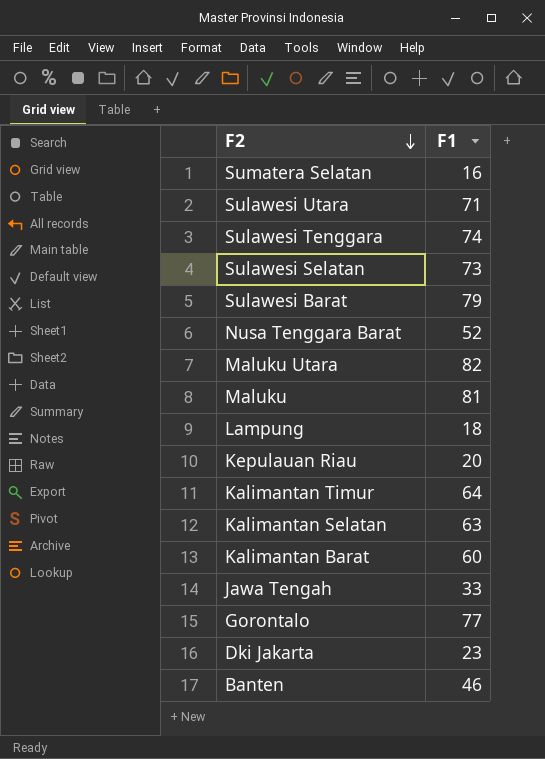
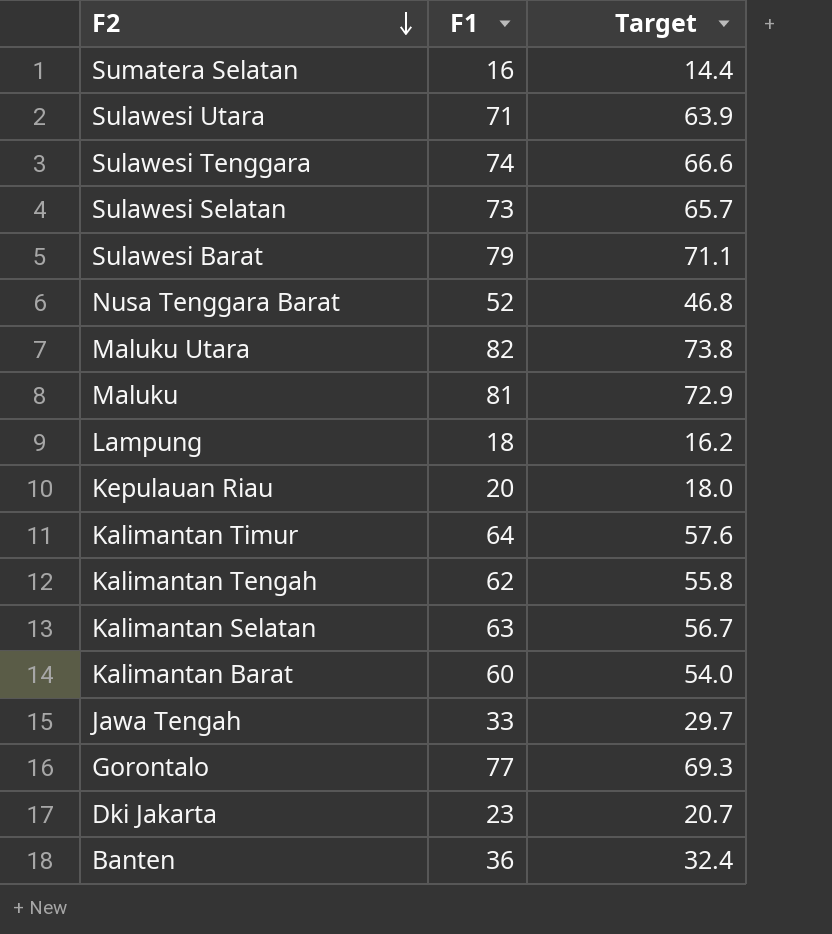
column Target | formula: none -> [F1] * 0.9
row Kalimantan Tengah: none -> 62 | 55.8
Banten | F1: 46 -> 36

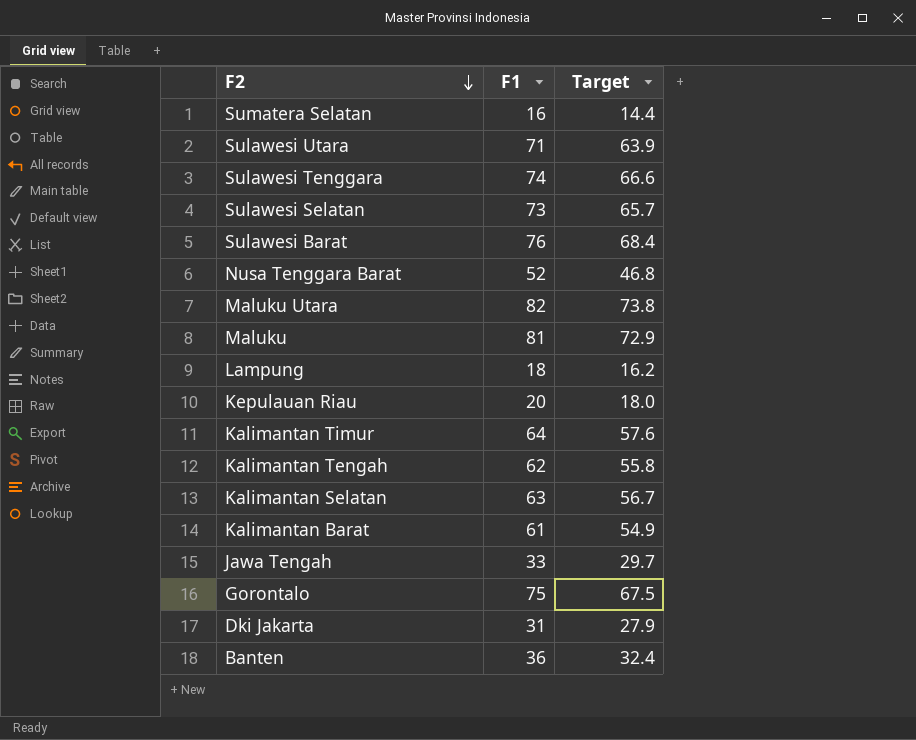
Sulawesi Barat | F1: 79 -> 76
Sulawesi Barat | Target: 71.1 -> 68.4
Kalimantan Barat | F1: 60 -> 61
Kalimantan Barat | Target: 54.0 -> 54.9
Gorontalo | F1: 77 -> 75
Gorontalo | Target: 69.3 -> 67.5
Dki Jakarta | F1: 23 -> 31
Dki Jakarta | Target: 20.7 -> 27.9

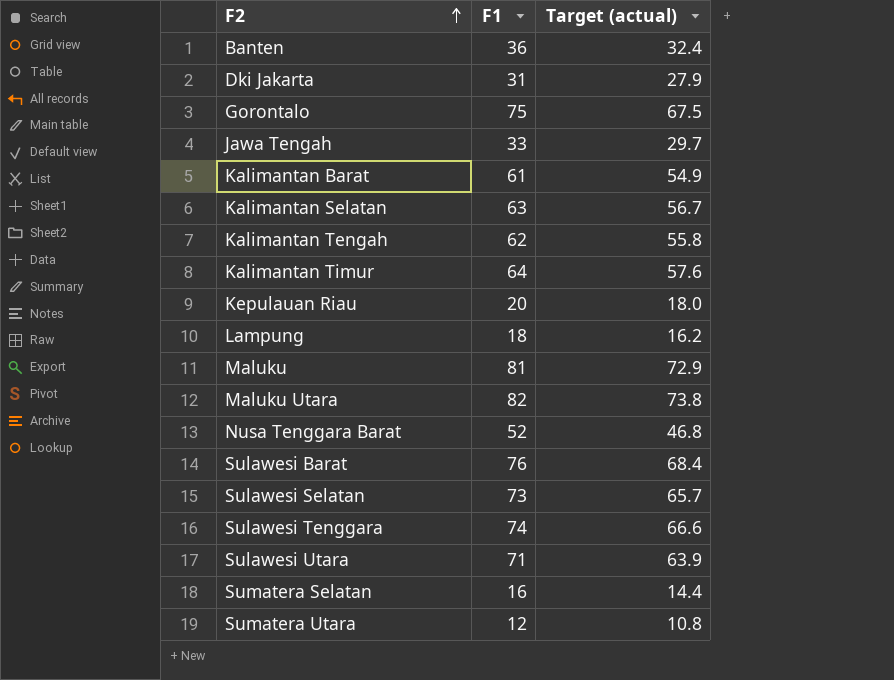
row order: F2 descending -> F2 ascending
column name: Target -> Target (actual)
row Sumatera Utara: none -> 12 | 10.8

